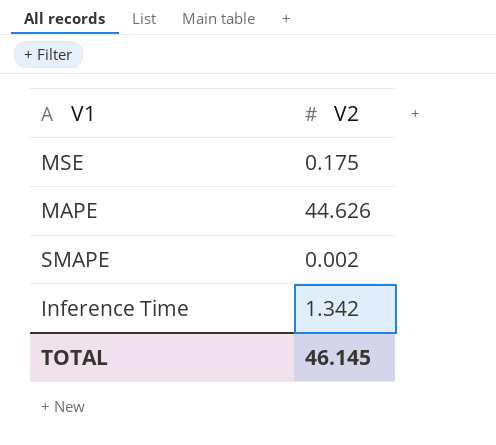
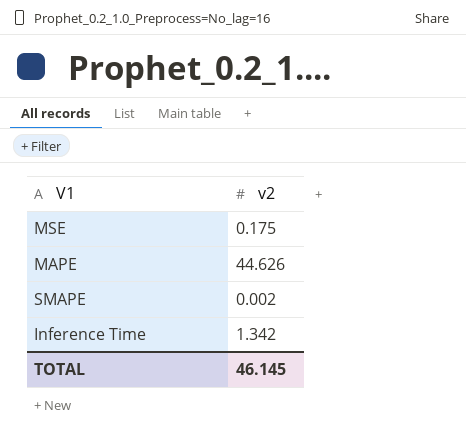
column name: V2 -> v2

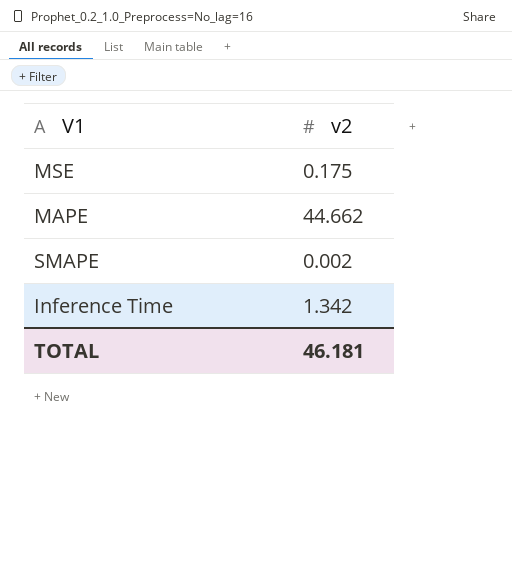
MAPE | v2: 44.626 -> 44.662
TOTAL | v2: 46.145 -> 46.181

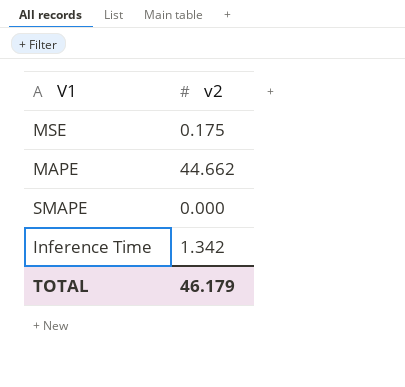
SMAPE | v2: 0.002 -> 0.000
TOTAL | v2: 46.181 -> 46.179

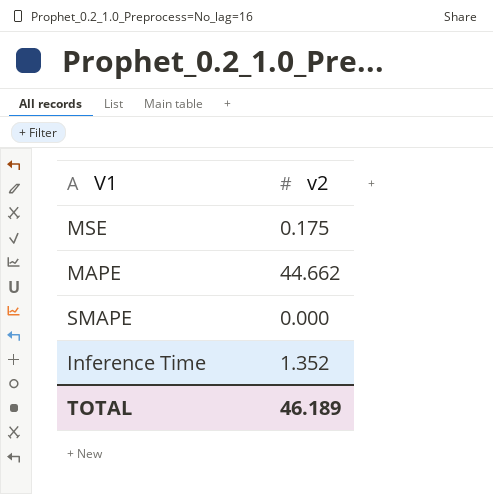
Inference Time | v2: 1.342 -> 1.352
TOTAL | v2: 46.179 -> 46.189

